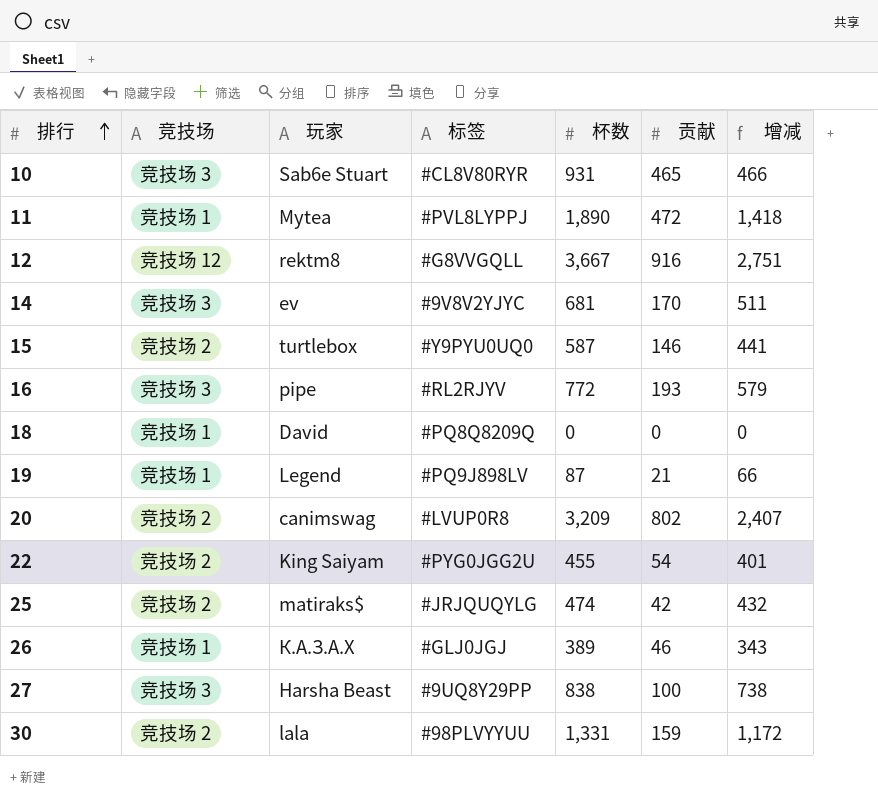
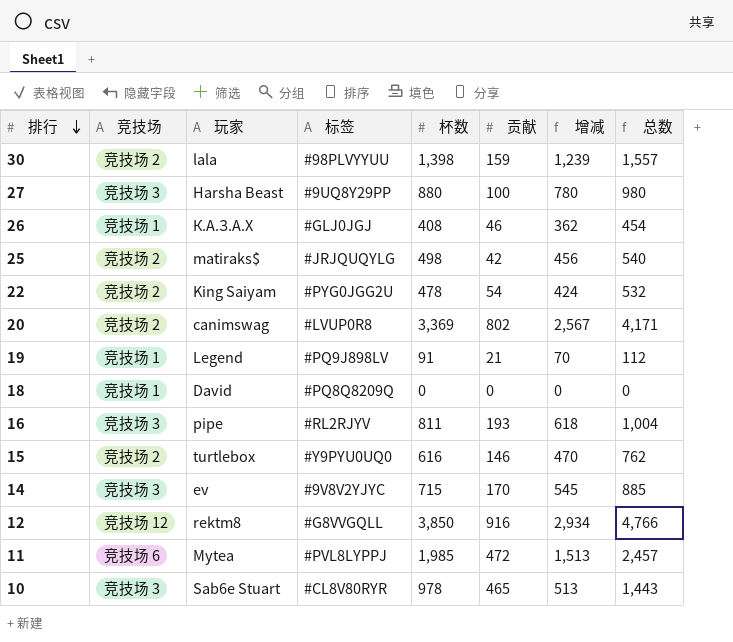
row order: 排行 ascending -> 排行 descending
column 总数 | formula: none -> [杯数] + [贡献]
30 | 杯数: 1,331 -> 1,398
30 | 增减: 1,172 -> 1,239
27 | 杯数: 838 -> 880
27 | 增减: 738 -> 780
26 | 杯数: 389 -> 408
26 | 增减: 343 -> 362
25 | 杯数: 474 -> 498
25 | 增减: 432 -> 456
22 | 杯数: 455 -> 478
22 | 增减: 401 -> 424
20 | 杯数: 3,209 -> 3,369
20 | 增减: 2,407 -> 2,567
19 | 杯数: 87 -> 91
19 | 增减: 66 -> 70
16 | 杯数: 772 -> 811
16 | 增减: 579 -> 618
15 | 杯数: 587 -> 616
15 | 增减: 441 -> 470
14 | 杯数: 681 -> 715
14 | 增减: 511 -> 545
12 | 杯数: 3,667 -> 3,850
12 | 增减: 2,751 -> 2,934
11 | 竞技场: 竞技场 1 -> 竞技场 6
11 | 杯数: 1,890 -> 1,985
11 | 增减: 1,418 -> 1,513
10 | 杯数: 931 -> 978
10 | 增减: 466 -> 513

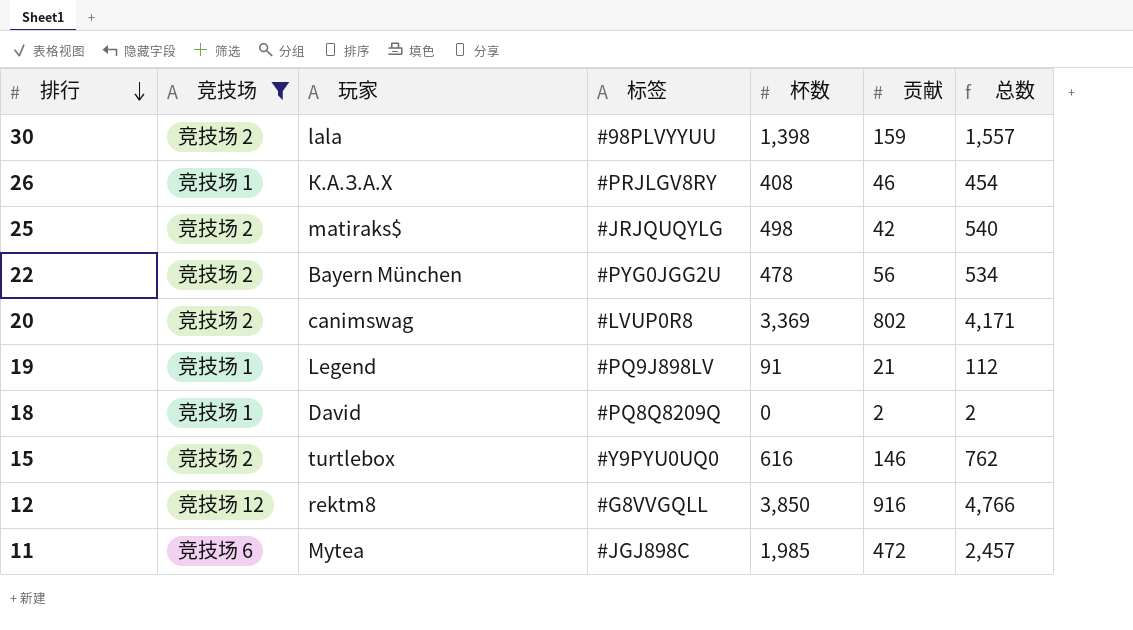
filter: none -> 竞技场 != 竞技场 3
column 增减 | formula: [杯数] - [贡献] -> none
26 | 标签: #GLJ0JGJ -> #PRJLGV8RY
22 | 玩家: King Saiyam -> Bayern München
22 | 贡献: 54 -> 56
22 | 总数: 532 -> 534
18 | 贡献: 0 -> 2
18 | 总数: 0 -> 2
11 | 标签: #PVL8LYPPJ -> #JGJ898C

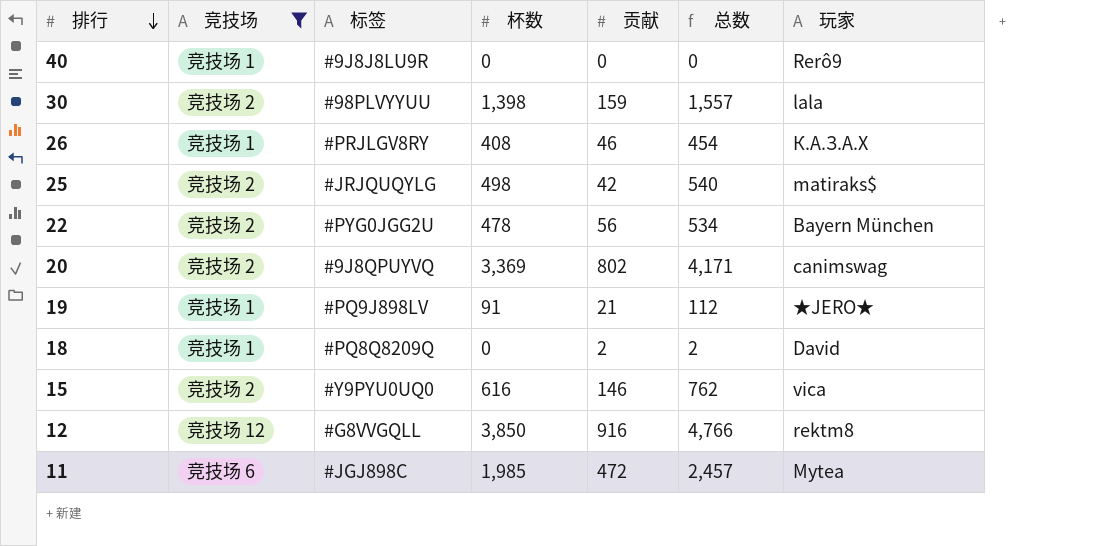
column 玩家 | position: 3 -> 7
row 40: none -> 竞技场 1 | #9J8J8LU9R | 0 | 0 | 0 | Rerô9
20 | 标签: #LVUP0R8 -> #9J8QPUYVQ
19 | 玩家: Legend -> ★JERO★
15 | 玩家: turtlebox -> vica

